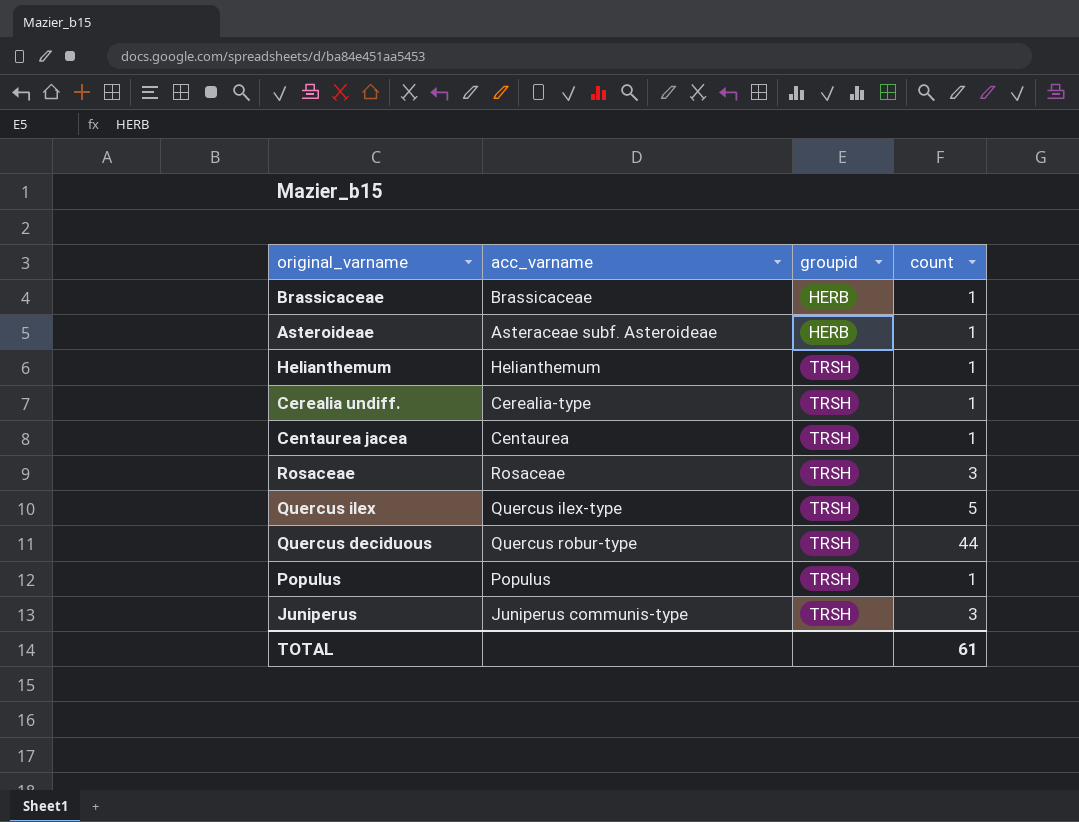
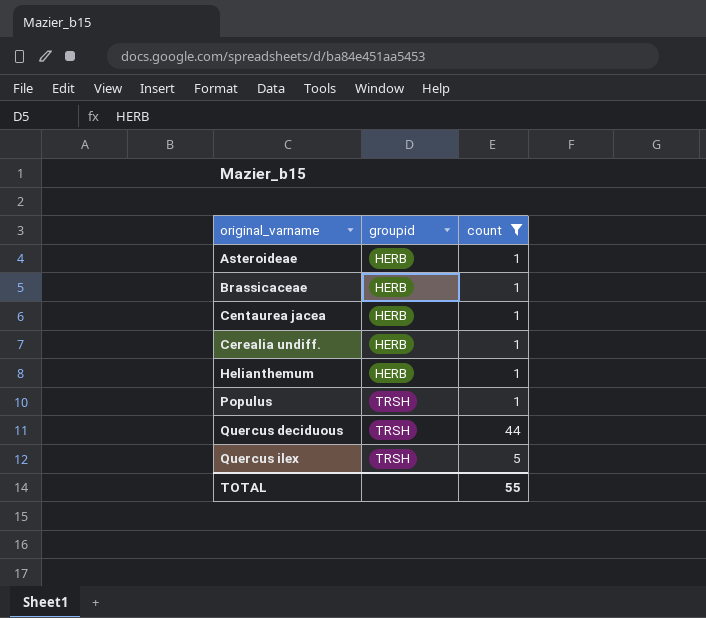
filter: none -> count != 3
row order: groupid ascending -> original_varname ascending
column acc_varname | position: 2 -> none
Centaurea jacea | groupid: TRSH -> HERB
Cerealia undiff. | groupid: TRSH -> HERB
Helianthemum | groupid: TRSH -> HERB
TOTAL | count: 61 -> 55

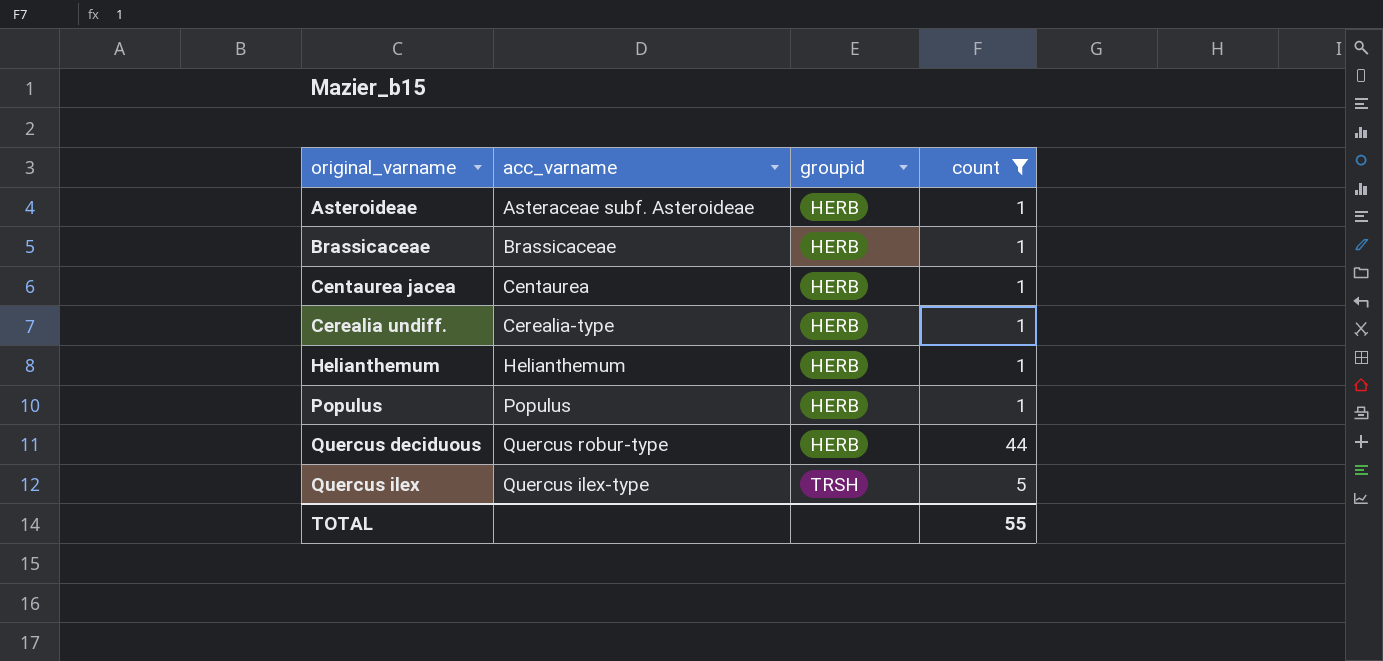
column acc_varname | position: none -> 2
Populus | groupid: TRSH -> HERB
Quercus deciduous | groupid: TRSH -> HERB

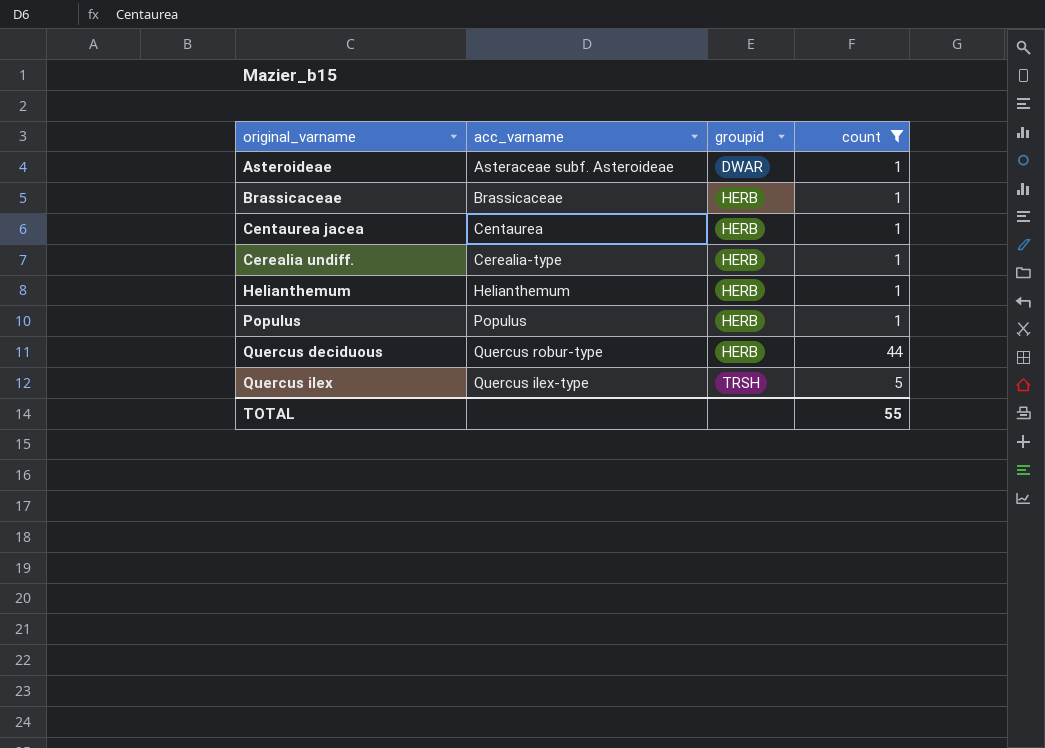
Asteroideae | groupid: HERB -> DWAR

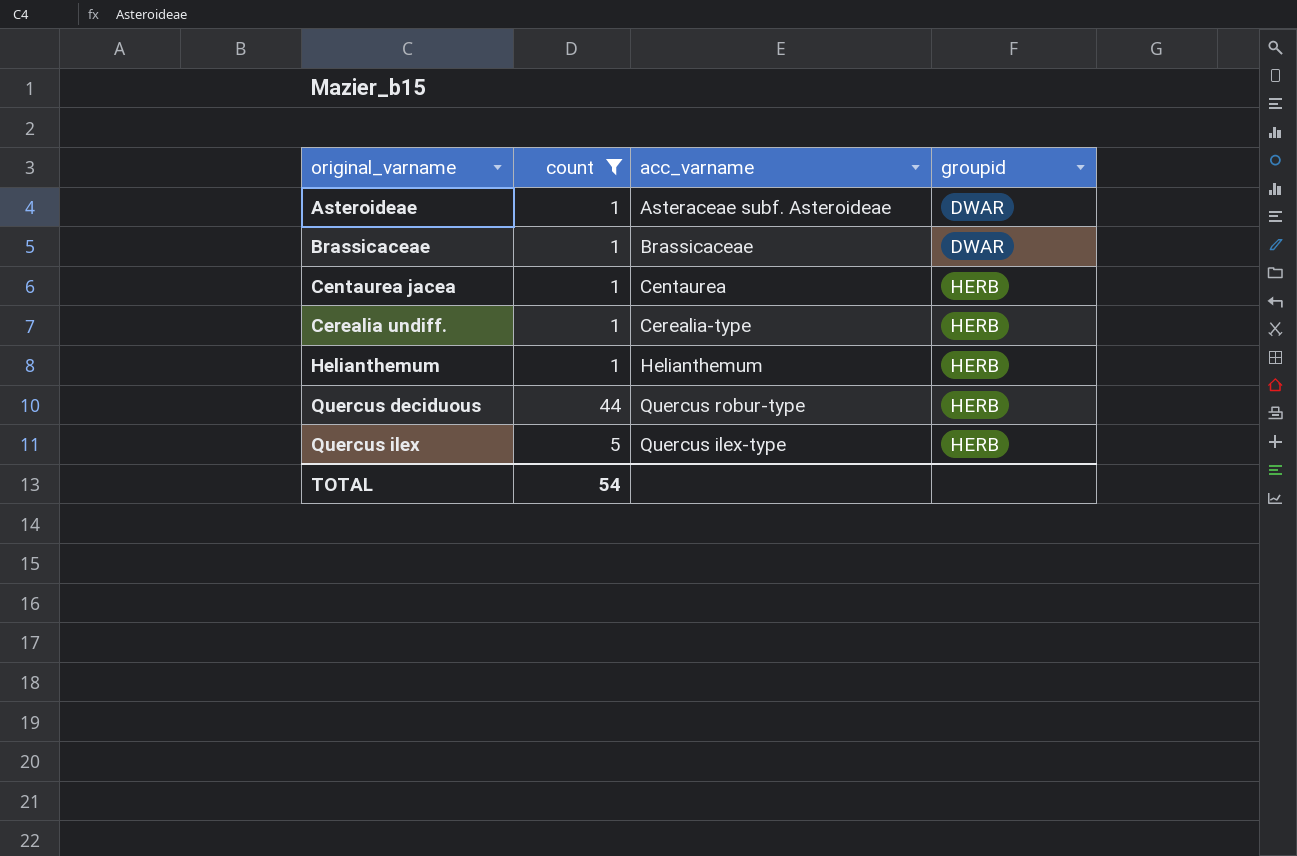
column count | position: 4 -> 2
row Populus: Populus | HERB | 1 -> none
Brassicaceae | groupid: HERB -> DWAR
Quercus ilex | groupid: TRSH -> HERB
TOTAL | count: 55 -> 54

